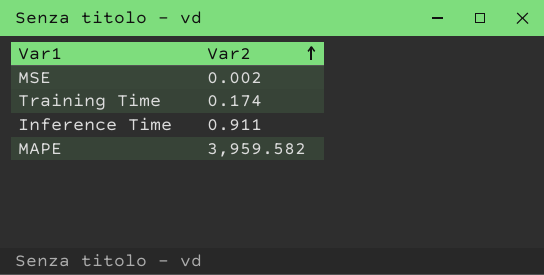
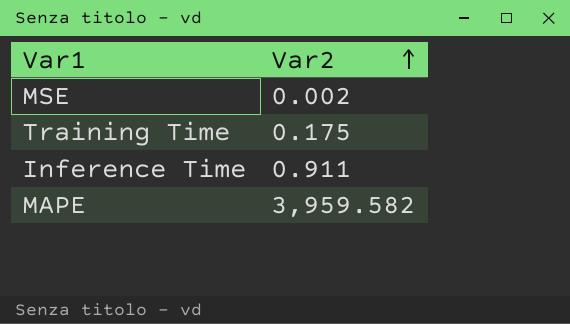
Training Time | Var2: 0.174 -> 0.175

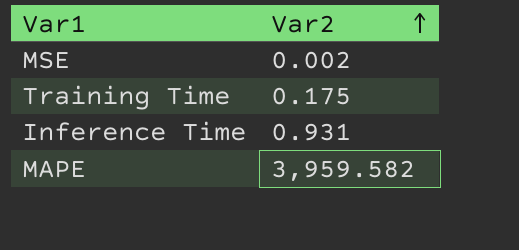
Inference Time | Var2: 0.911 -> 0.931

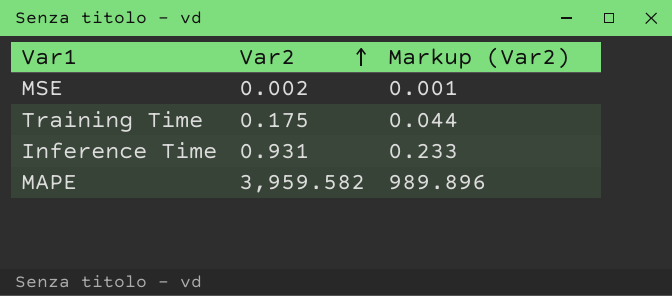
column Markup (Var2) | formula: none -> [Var2] * 0.25

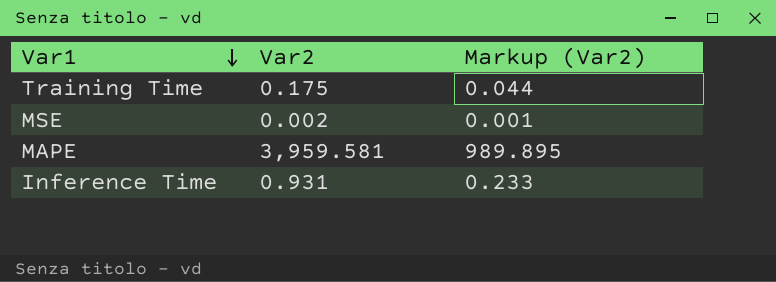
row order: Var2 ascending -> Var1 descending
MAPE | Var2: 3,959.582 -> 3,959.581
MAPE | Markup (Var2): 989.896 -> 989.895

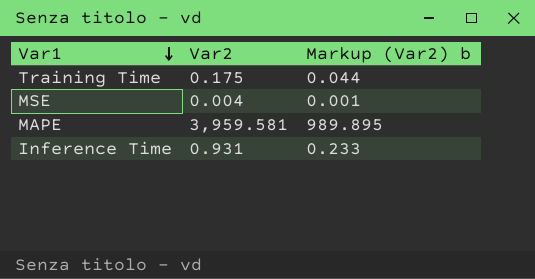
column name: Markup (Var2) -> Markup (Var2) b
MSE | Var2: 0.002 -> 0.004

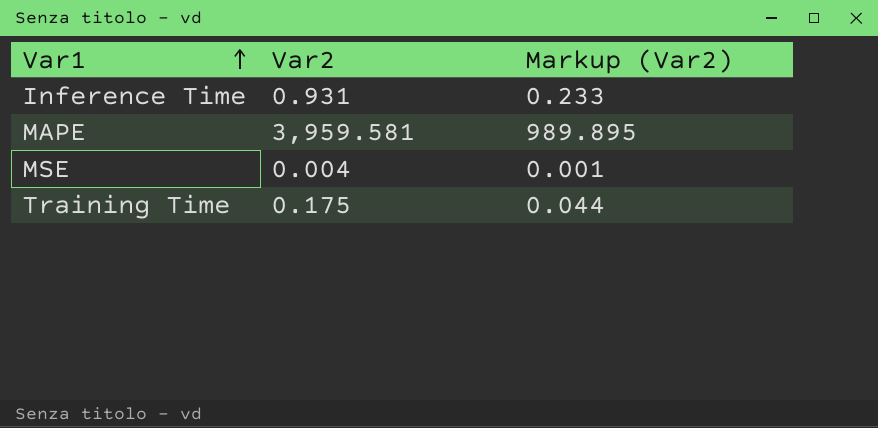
row order: Var1 descending -> Var1 ascending
column name: Markup (Var2) b -> Markup (Var2)

